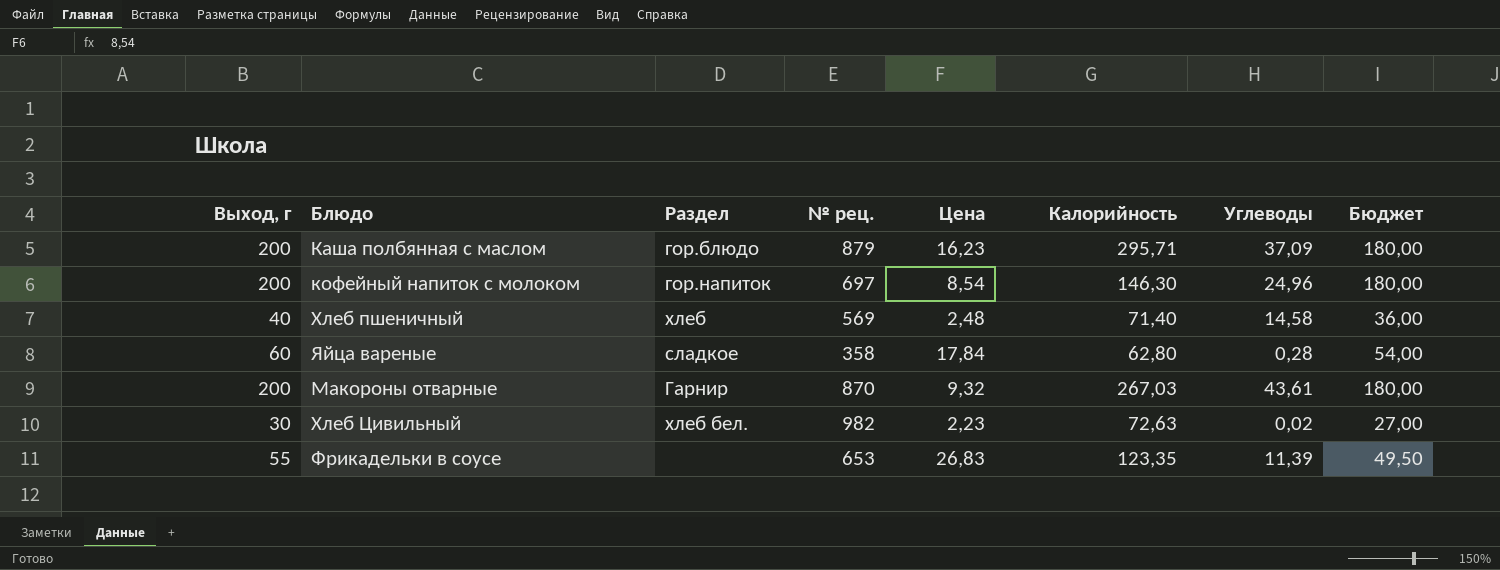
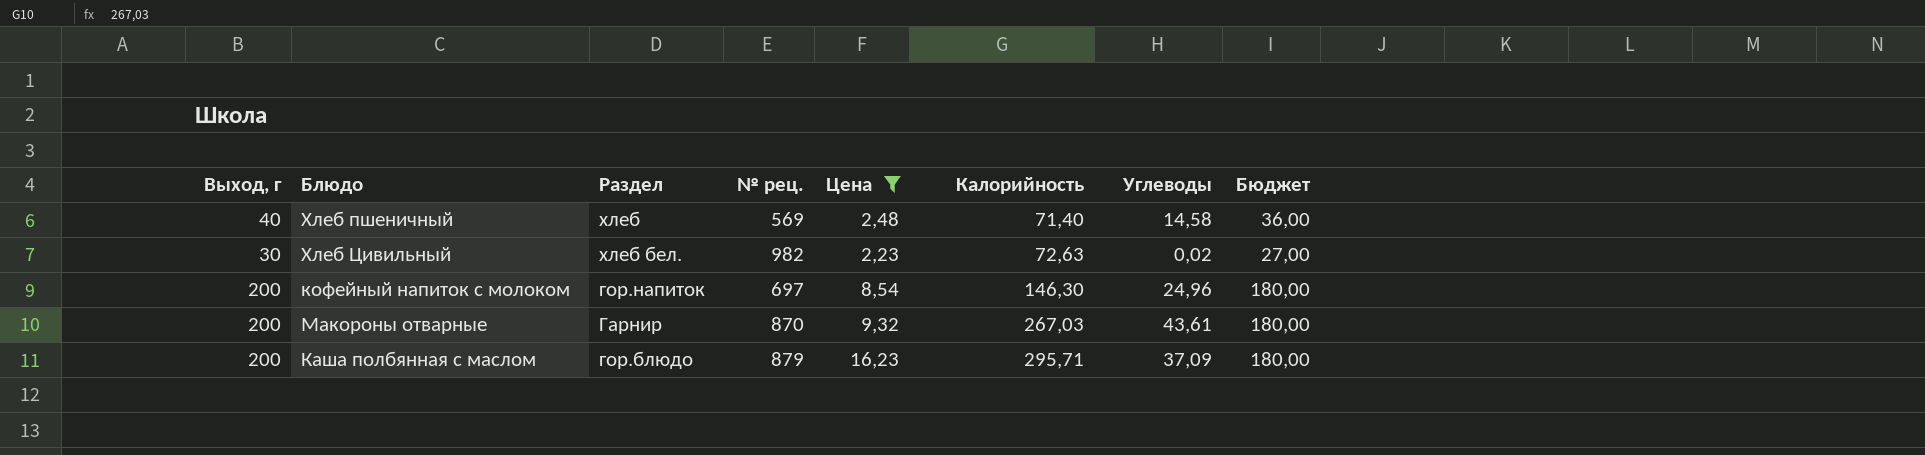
filter: none -> Цена <= 16,23
row order: none -> Калорийность ascending

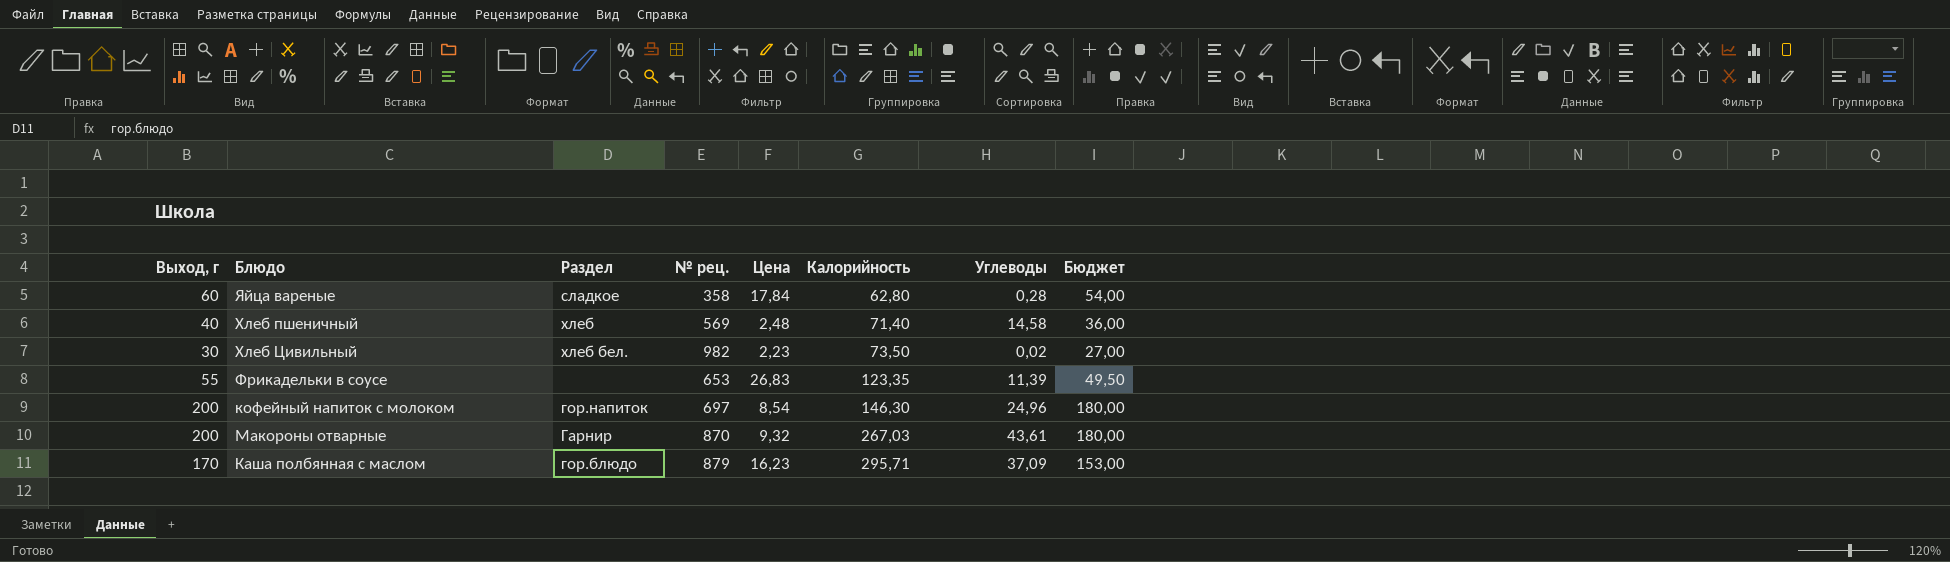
filter: Цена <= 16,23 -> none
Хлеб Цивильный | Калорийность: 72,63 -> 73,50
Каша полбянная с маслом | Выход, г: 200 -> 170
Каша полбянная с маслом | Бюджет: 180,00 -> 153,00

